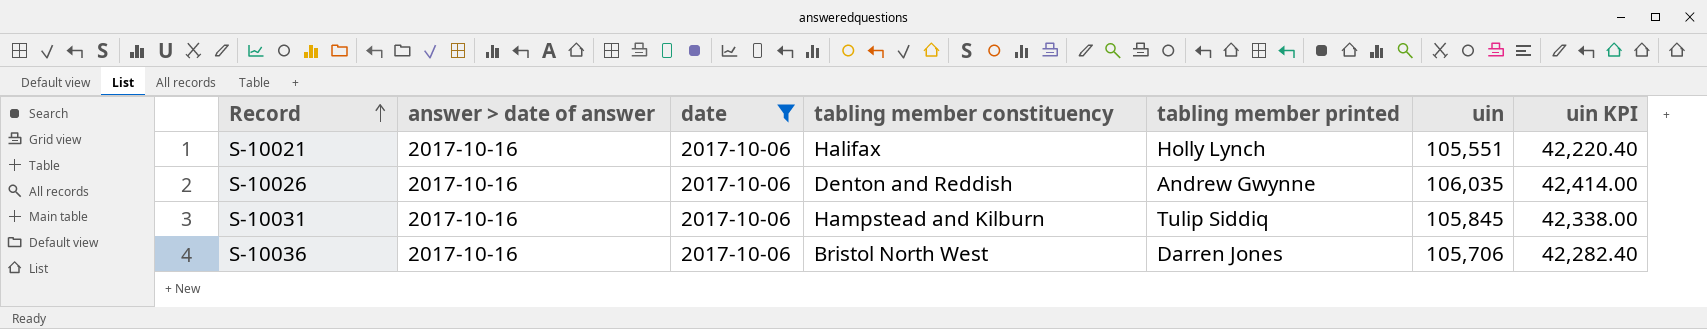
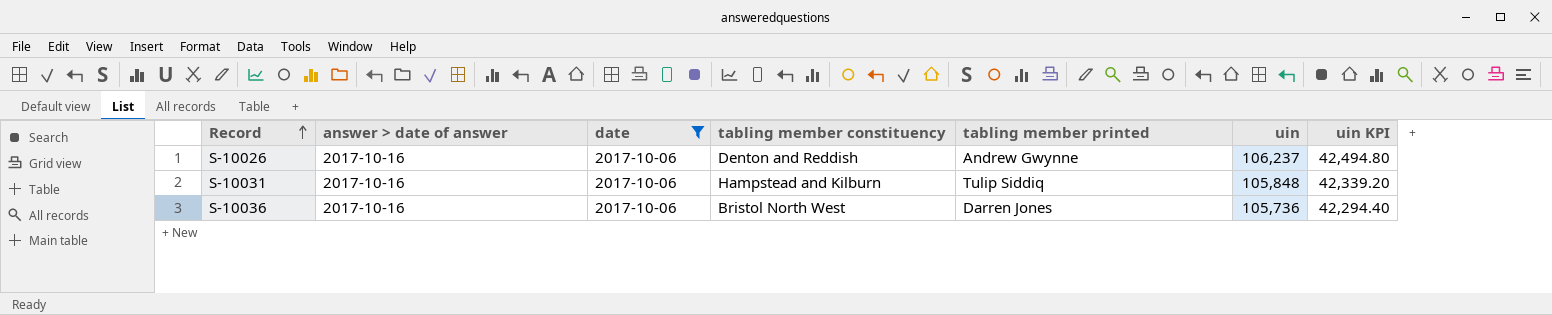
row S-10021: 2017-10-16 | 2017-10-06 | Halifax | Holly Lynch | 105,551 | 42,220.40 -> none
S-10026 | uin: 106,035 -> 106,237
S-10026 | uin KPI: 42,414.00 -> 42,494.80
S-10031 | uin: 105,845 -> 105,848
S-10031 | uin KPI: 42,338.00 -> 42,339.20
S-10036 | uin: 105,706 -> 105,736
S-10036 | uin KPI: 42,282.40 -> 42,294.40

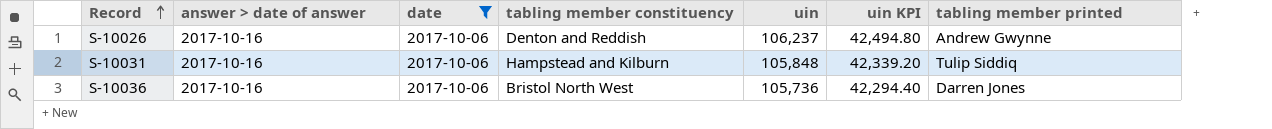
column tabling member printed | position: 5 -> 7

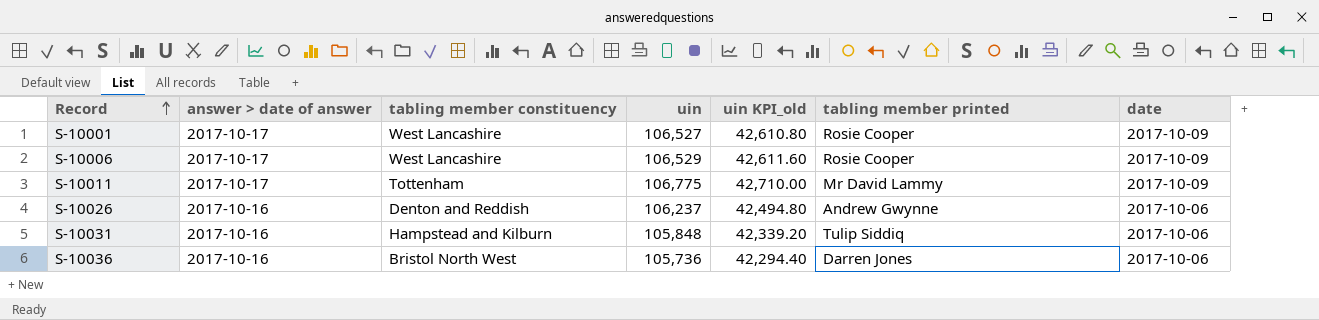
filter: date = 2017-10-06 -> none
column name: uin KPI -> uin KPI_old
column date | position: 3 -> 7

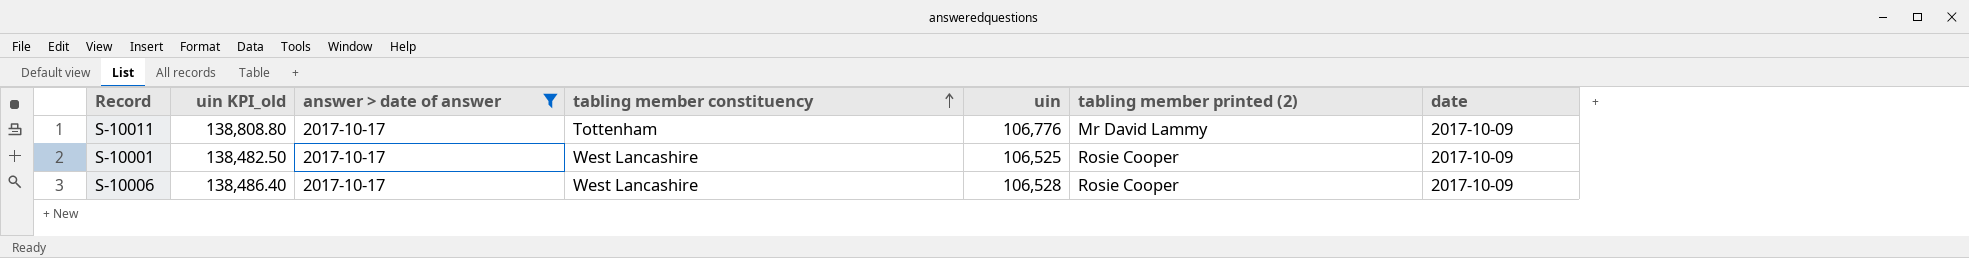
filter: none -> answer > date of answer = 2017-10-17
row order: Record ascending -> tabling member constituency ascending
column uin KPI_old | formula: [uin] * 0.4 -> [uin] * 1.3
column uin KPI_old | position: 5 -> 2
column name: tabling member printed -> tabling member printed (2)
S-10011 | uin: 106,775 -> 106,776
S-10001 | uin: 106,527 -> 106,525
S-10006 | uin: 106,529 -> 106,528

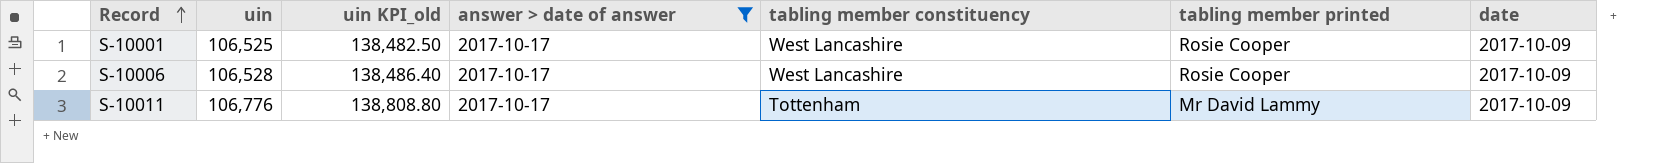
row order: tabling member constituency ascending -> Record ascending
column uin | position: 5 -> 2
column name: tabling member printed (2) -> tabling member printed

